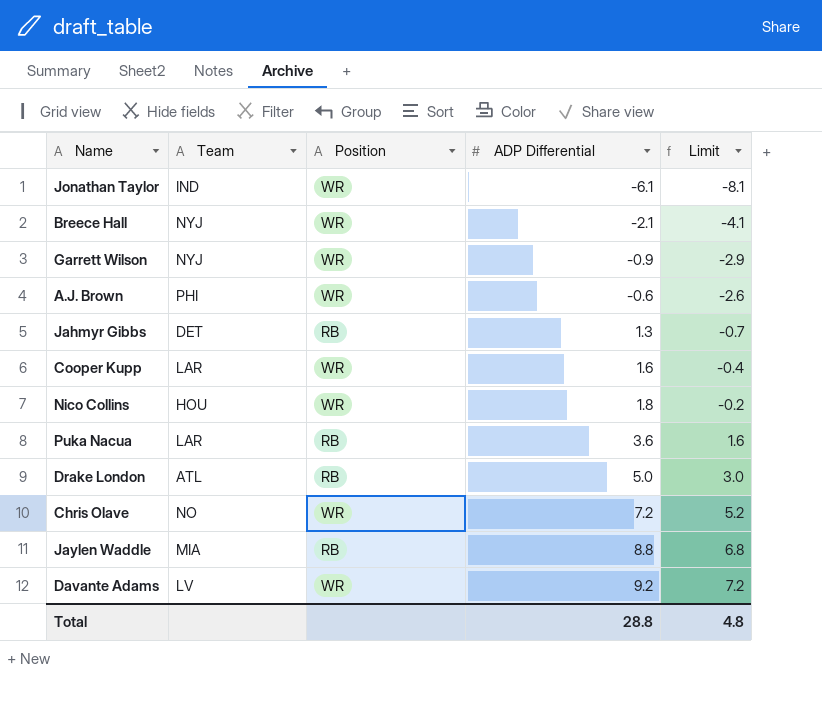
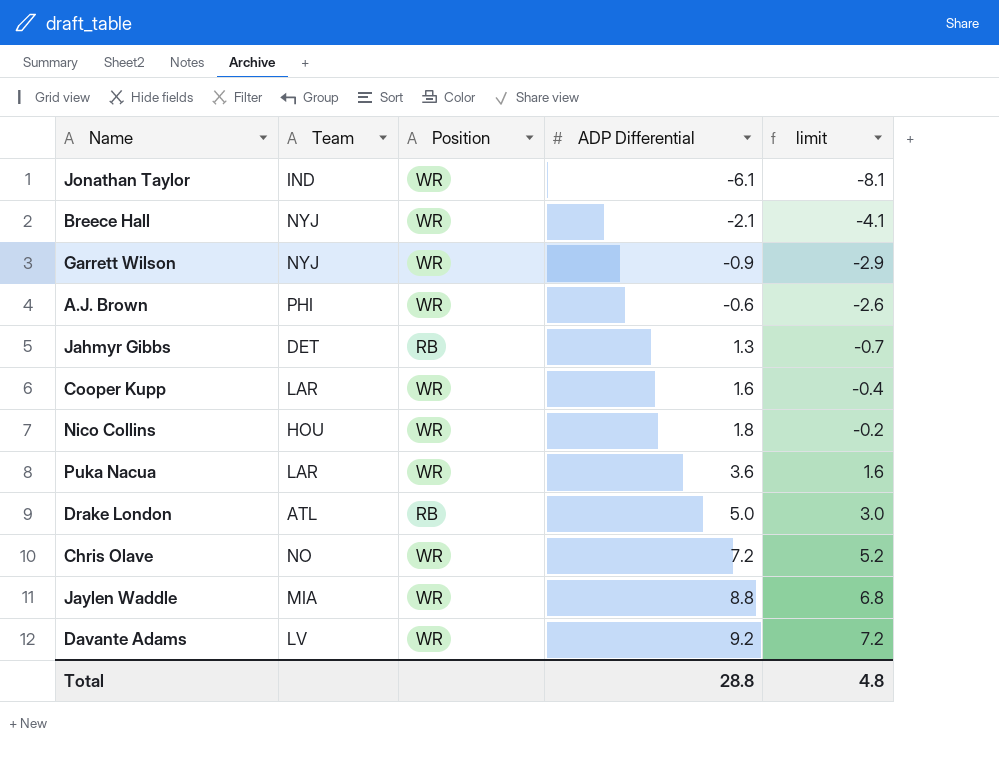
column name: Limit -> limit
Puka Nacua | Position: RB -> WR
Jaylen Waddle | Position: RB -> WR

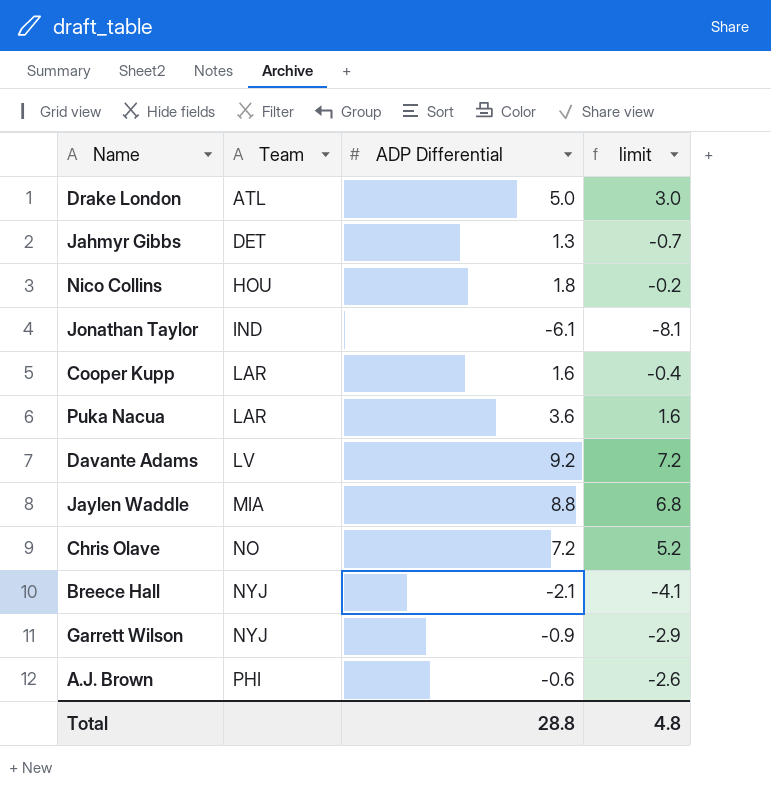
row order: ADP Differential ascending -> Team ascending
column Position | position: 3 -> none

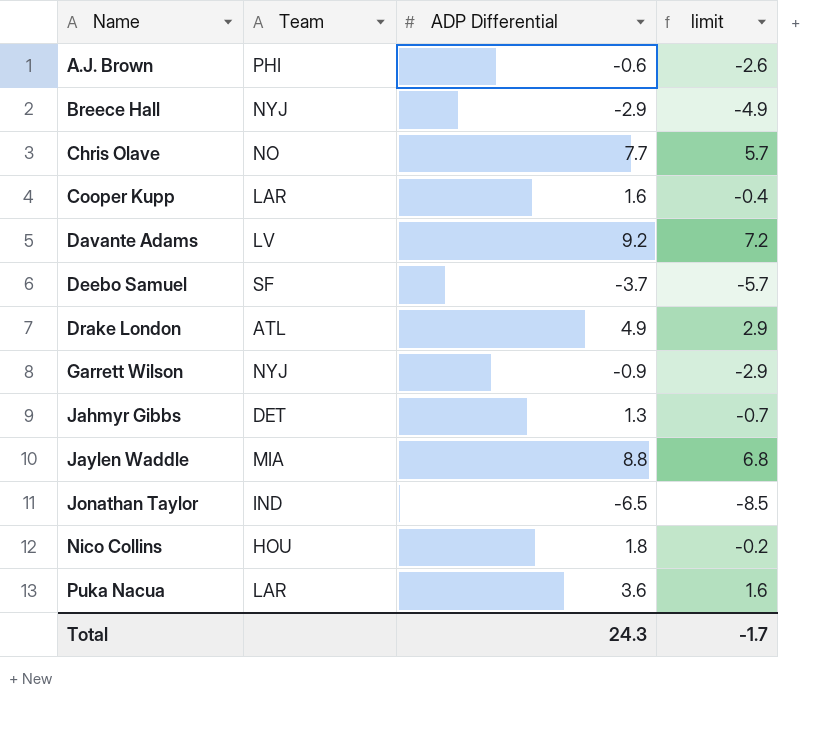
row order: Team ascending -> Name ascending
Breece Hall | ADP Differential: -2.1 -> -2.9
Breece Hall | limit: -4.1 -> -4.9
Chris Olave | ADP Differential: 7.2 -> 7.7
Chris Olave | limit: 5.2 -> 5.7
row Deebo Samuel: none -> SF | -3.7 | -5.7
Drake London | ADP Differential: 5.0 -> 4.9
Drake London | limit: 3.0 -> 2.9
Jonathan Taylor | ADP Differential: -6.1 -> -6.5
Jonathan Taylor | limit: -8.1 -> -8.5
Total | ADP Differential: 28.8 -> 24.3
Total | limit: 4.8 -> -1.7

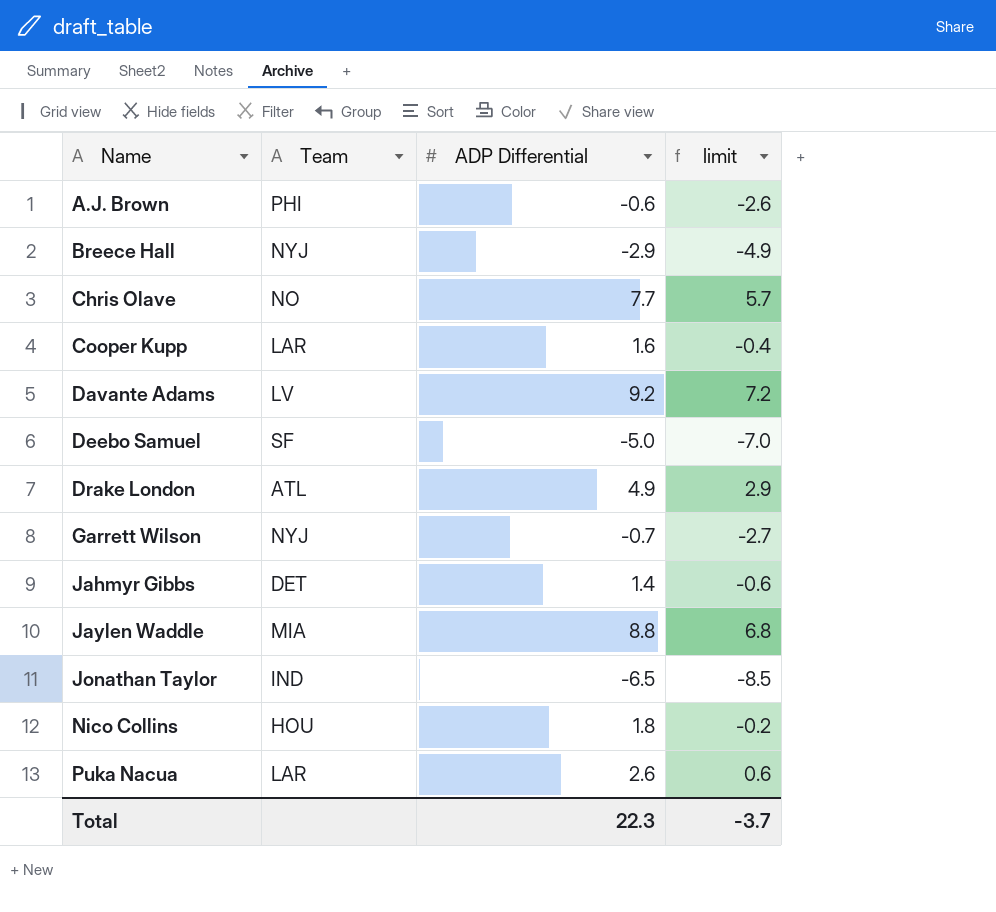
Deebo Samuel | ADP Differential: -3.7 -> -5.0
Deebo Samuel | limit: -5.7 -> -7.0
Garrett Wilson | ADP Differential: -0.9 -> -0.7
Garrett Wilson | limit: -2.9 -> -2.7
Jahmyr Gibbs | ADP Differential: 1.3 -> 1.4
Jahmyr Gibbs | limit: -0.7 -> -0.6
Puka Nacua | ADP Differential: 3.6 -> 2.6
Puka Nacua | limit: 1.6 -> 0.6
Total | ADP Differential: 24.3 -> 22.3
Total | limit: -1.7 -> -3.7

